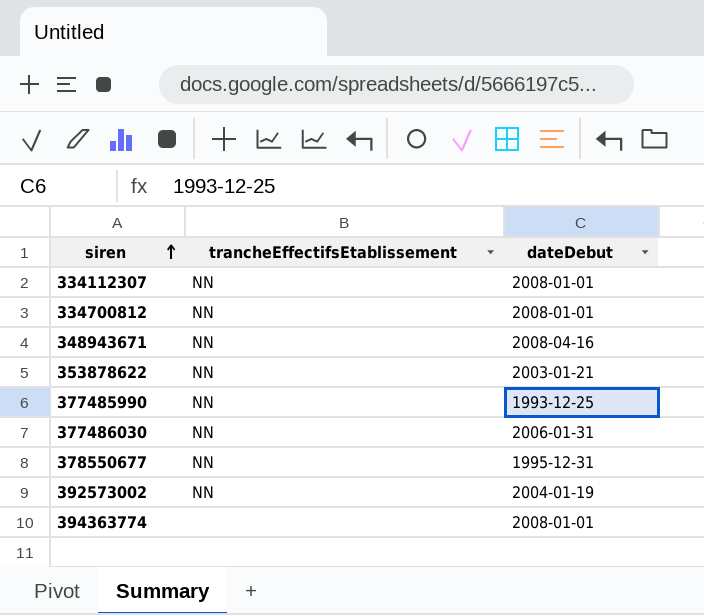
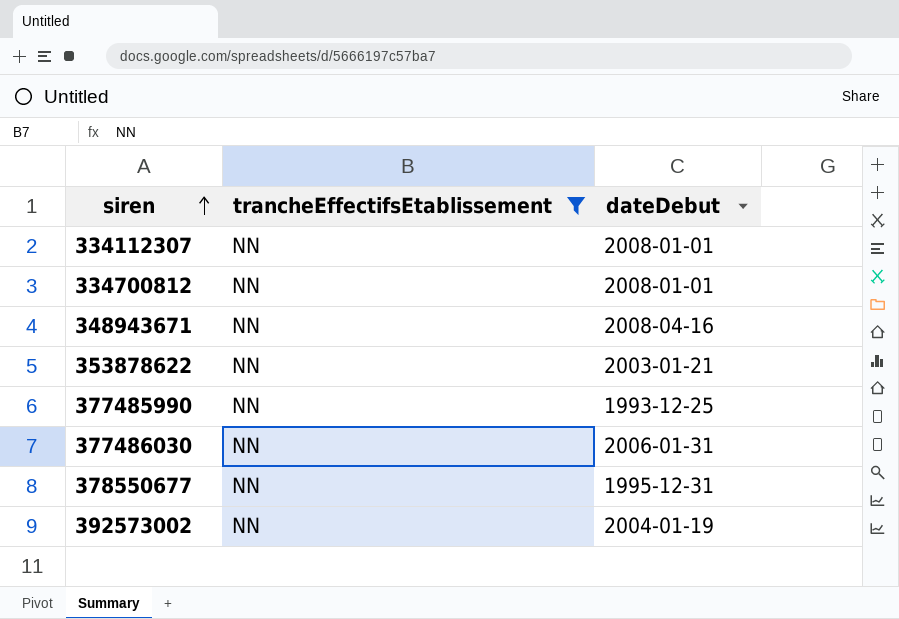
filter: none -> trancheEffectifsEtablissement = NN

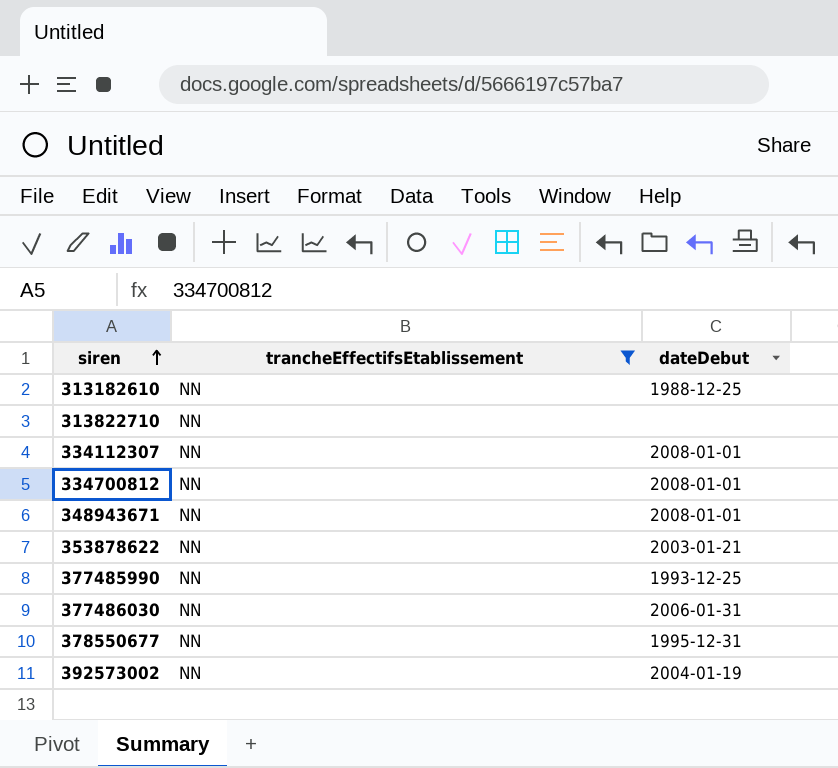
row 313182610: none -> NN | 1988-12-25
row 313822710: none -> NN | none
348943671 | dateDebut: 2008-04-16 -> 2008-01-01

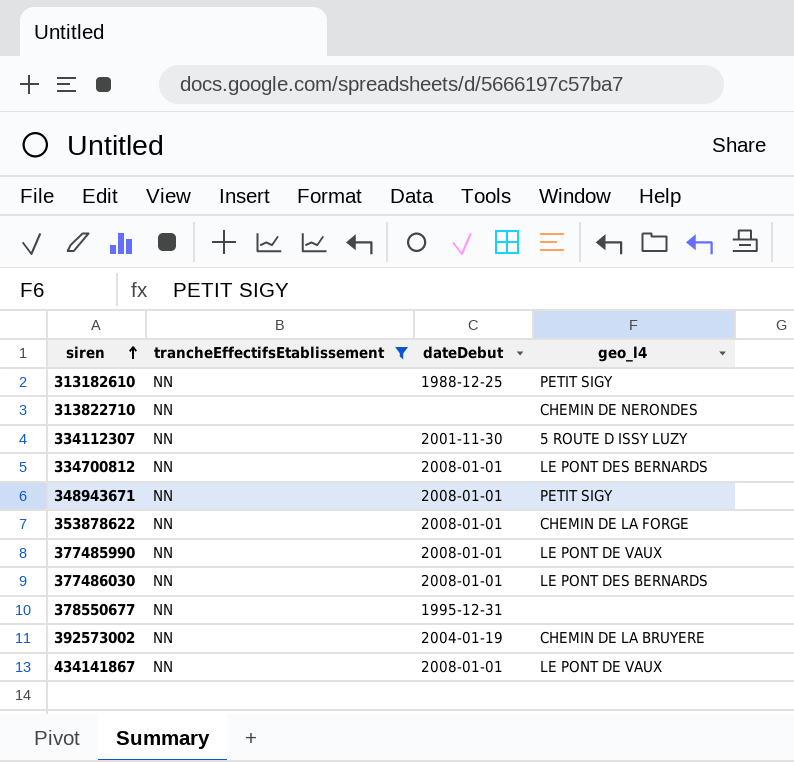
column geo_l4 | position: none -> 4
334112307 | dateDebut: 2008-01-01 -> 2001-11-30
353878622 | dateDebut: 2003-01-21 -> 2008-01-01
377485990 | dateDebut: 1993-12-25 -> 2008-01-01
377486030 | dateDebut: 2006-01-31 -> 2008-01-01
row 434141867: none -> NN | 2008-01-01 | LE PONT DE VAUX

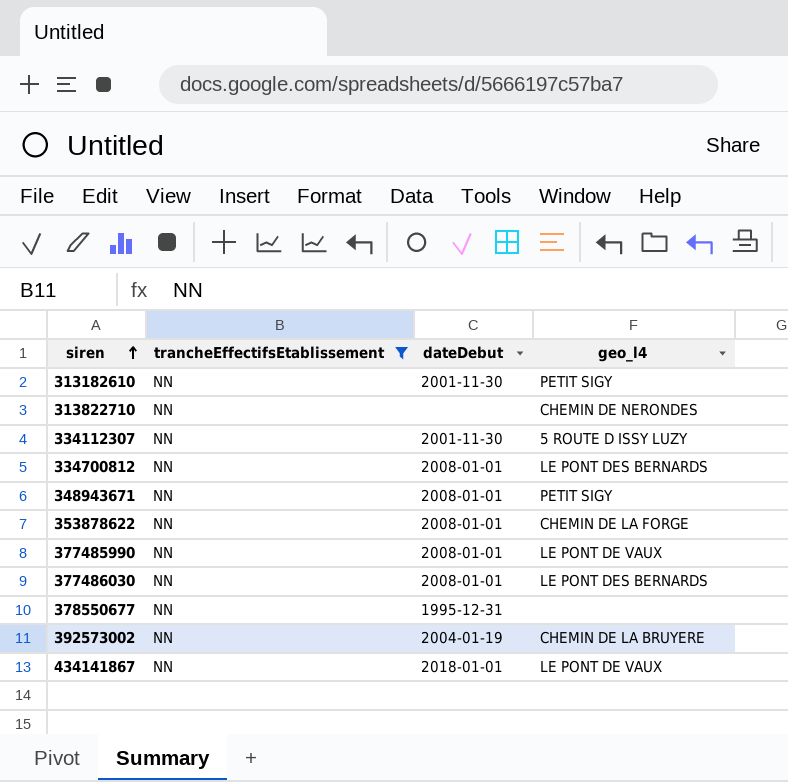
313182610 | dateDebut: 1988-12-25 -> 2001-11-30
434141867 | dateDebut: 2008-01-01 -> 2018-01-01

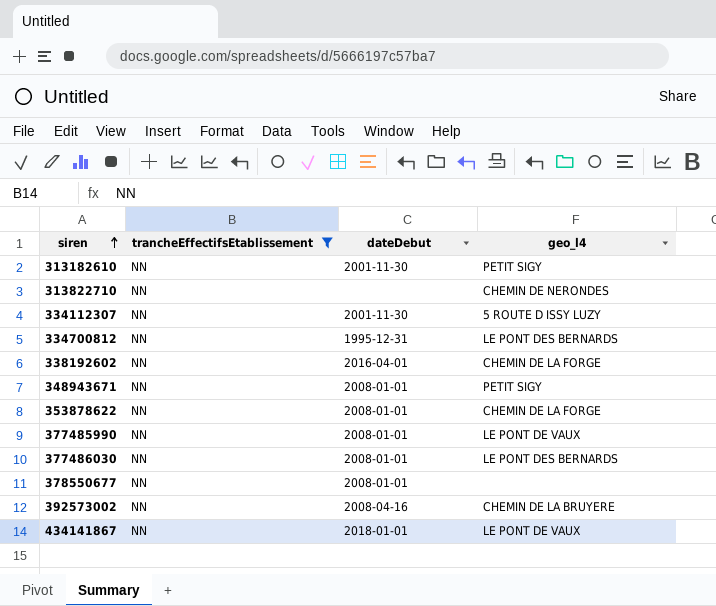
334700812 | dateDebut: 2008-01-01 -> 1995-12-31
row 338192602: none -> NN | 2016-04-01 | CHEMIN DE LA FORGE
378550677 | dateDebut: 1995-12-31 -> 2008-01-01
392573002 | dateDebut: 2004-01-19 -> 2008-04-16

